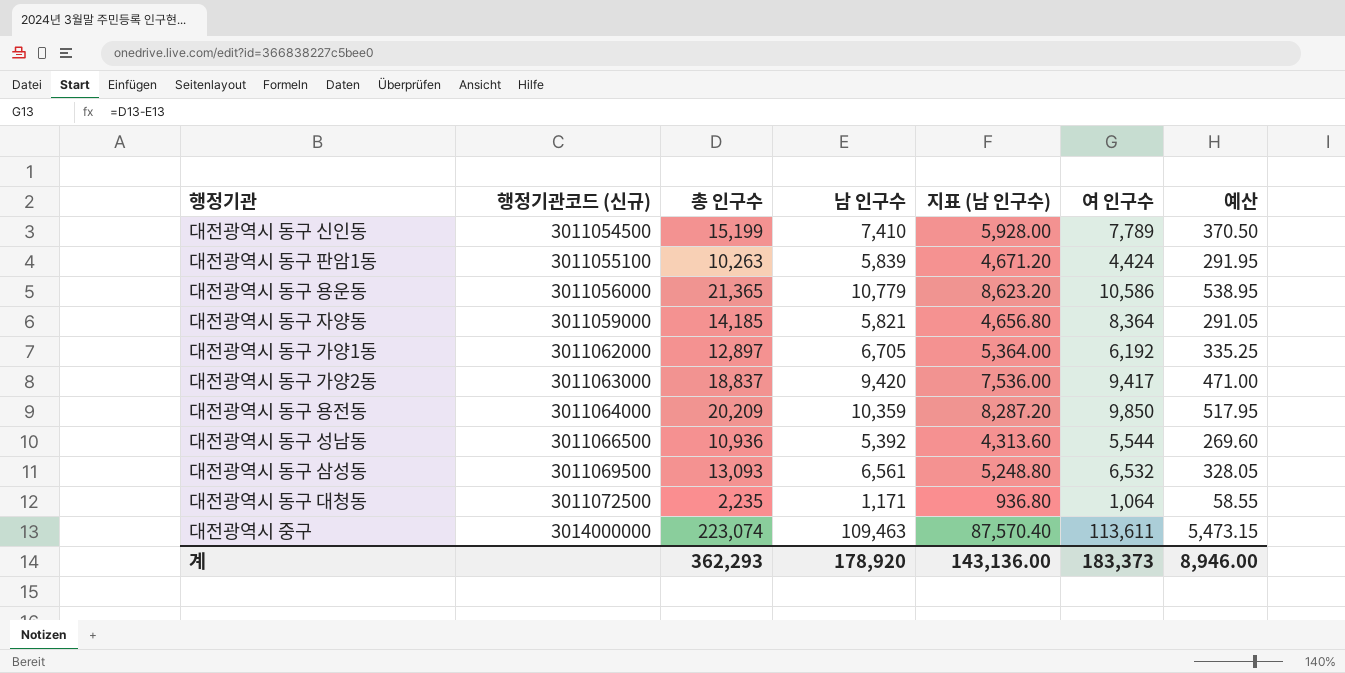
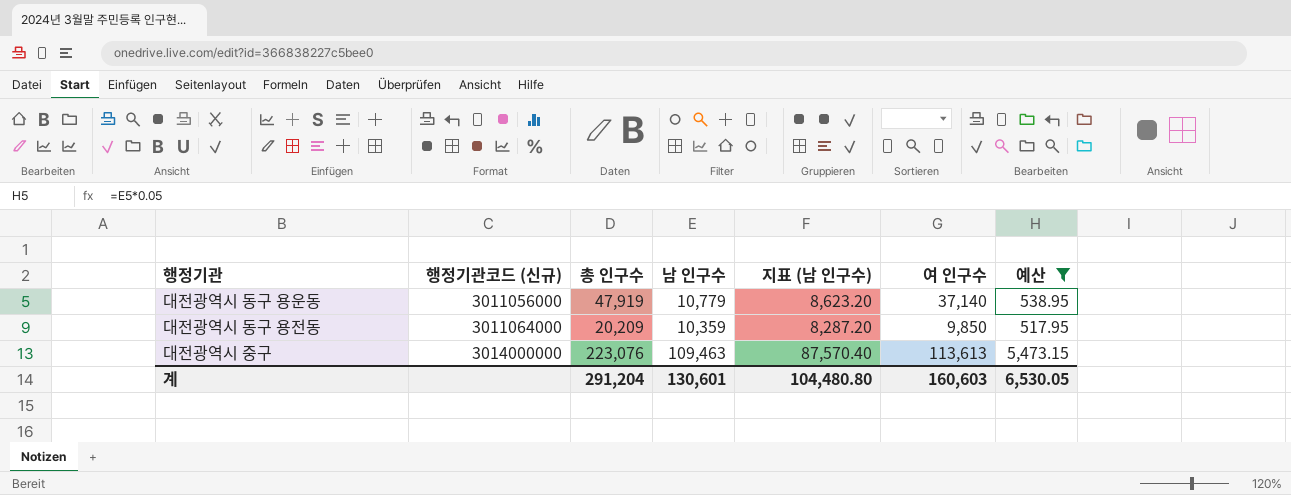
filter: none -> 예산 >= 517.95
대전광역시 동구 용운동 | 총 인구수: 21,365 -> 47,919
대전광역시 동구 용운동 | 여 인구수: 10,586 -> 37,140
대전광역시 중구 | 총 인구수: 223,074 -> 223,076
대전광역시 중구 | 여 인구수: 113,611 -> 113,613
계 | 총 인구수: 362,293 -> 291,204
계 | 남 인구수: 178,920 -> 130,601
계 | 지표 (남 인구수): 143,136.00 -> 104,480.80
계 | 여 인구수: 183,373 -> 160,603
계 | 예산: 8,946.00 -> 6,530.05

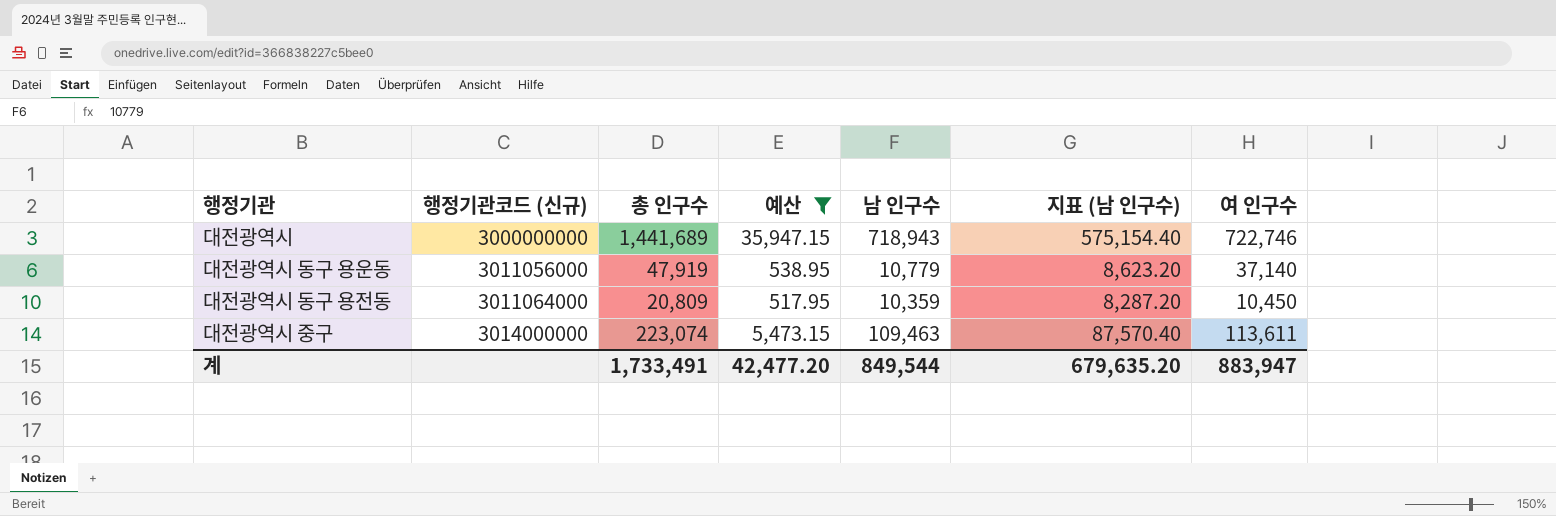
column 예산 | position: 7 -> 4
row 대전광역시: none -> 3000000000 | 1,441,689 | 35,947.15 | 718,943 | 575,154.40 | 722,746
대전광역시 동구 용전동 | 총 인구수: 20,209 -> 20,809
대전광역시 동구 용전동 | 여 인구수: 9,850 -> 10,450
대전광역시 중구 | 총 인구수: 223,076 -> 223,074
대전광역시 중구 | 여 인구수: 113,613 -> 113,611
계 | 총 인구수: 291,204 -> 1,733,491
계 | 예산: 6,530.05 -> 42,477.20
계 | 남 인구수: 130,601 -> 849,544
계 | 지표 (남 인구수): 104,480.80 -> 679,635.20
계 | 여 인구수: 160,603 -> 883,947

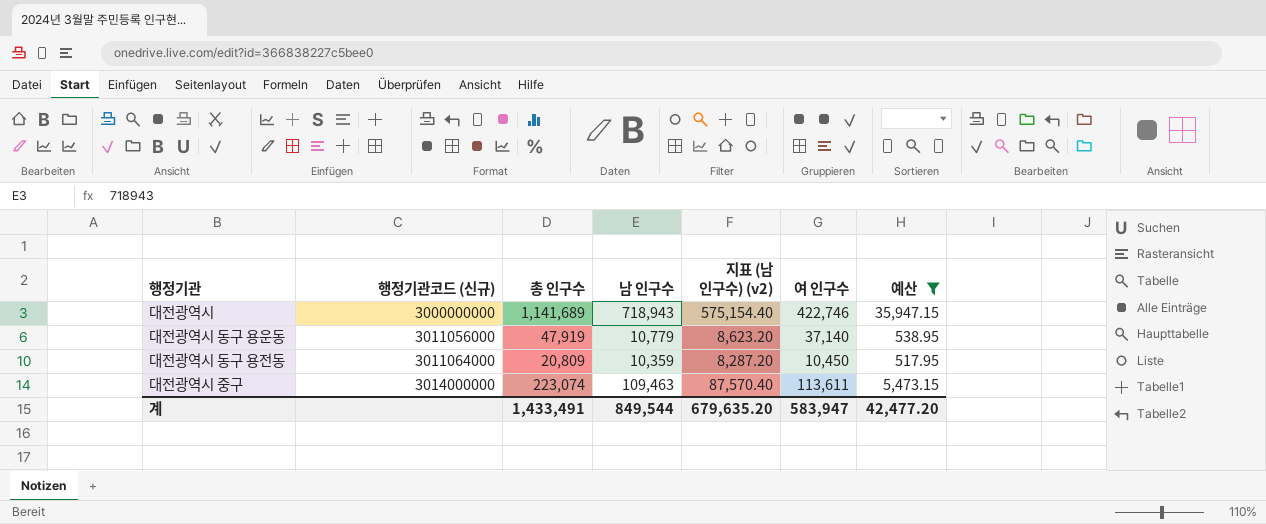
column name: 지표 (남 인구수) -> 지표 (남 인구수) (v2)
column 예산 | position: 4 -> 7
대전광역시 | 총 인구수: 1,441,689 -> 1,141,689
대전광역시 | 여 인구수: 722,746 -> 422,746
계 | 총 인구수: 1,733,491 -> 1,433,491
계 | 여 인구수: 883,947 -> 583,947

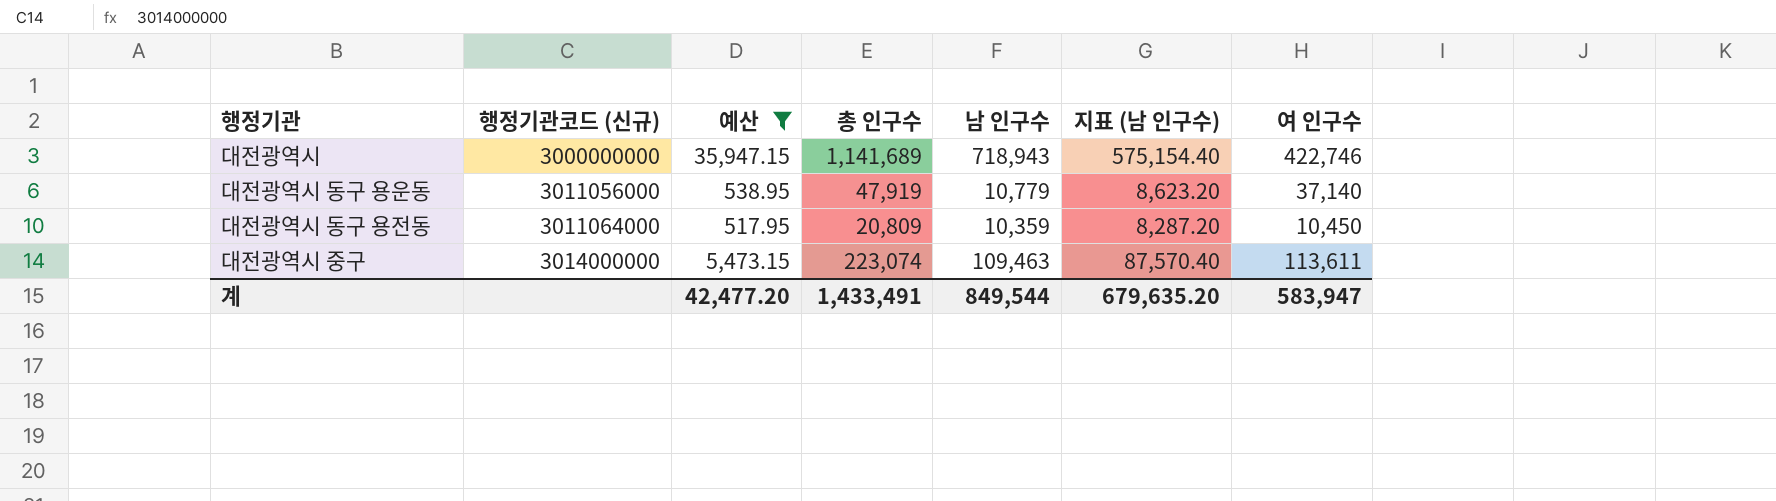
column 예산 | position: 7 -> 3
column name: 지표 (남 인구수) (v2) -> 지표 (남 인구수)

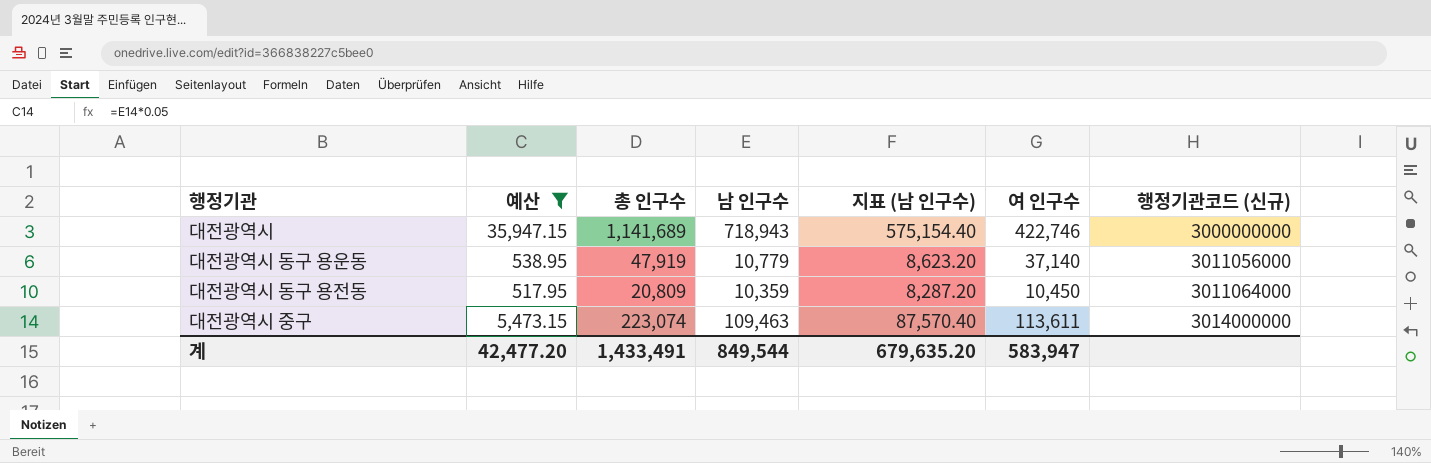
column 행정기관코드 (신규) | position: 2 -> 7

